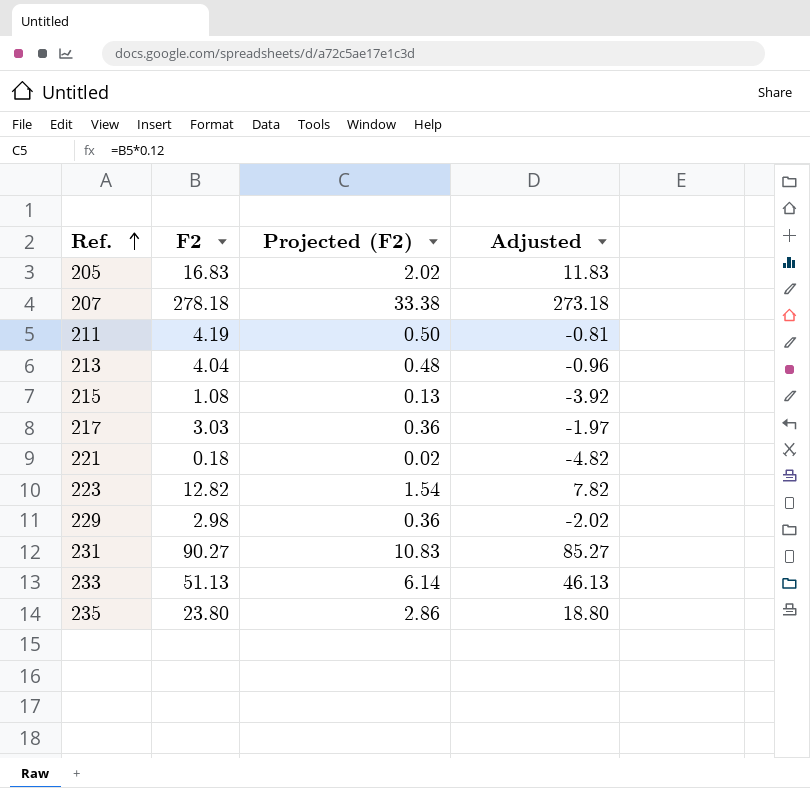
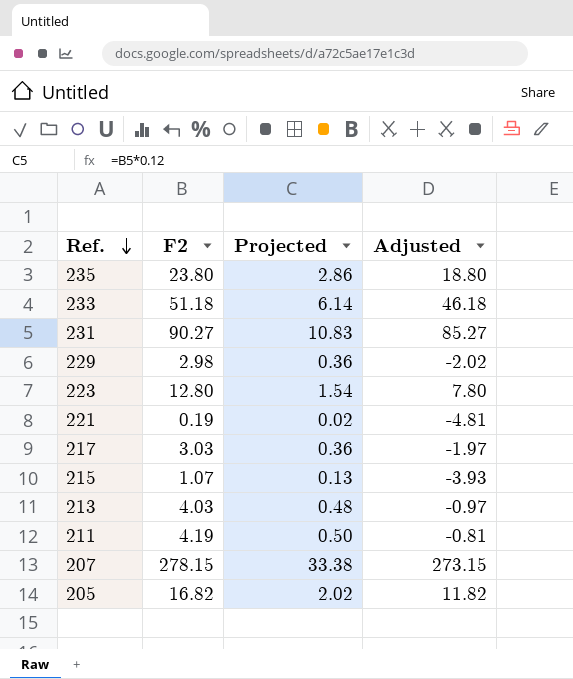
row order: Ref. ascending -> Ref. descending
column name: Projected (F2) -> Projected
233 | F2: 51.13 -> 51.18
233 | Adjusted: 46.13 -> 46.18
223 | F2: 12.82 -> 12.80
223 | Adjusted: 7.82 -> 7.80
221 | F2: 0.18 -> 0.19
221 | Adjusted: -4.82 -> -4.81
215 | F2: 1.08 -> 1.07
215 | Adjusted: -3.92 -> -3.93
213 | F2: 4.04 -> 4.03
213 | Adjusted: -0.96 -> -0.97
207 | F2: 278.18 -> 278.15
207 | Adjusted: 273.18 -> 273.15
205 | F2: 16.83 -> 16.82
205 | Adjusted: 11.83 -> 11.82

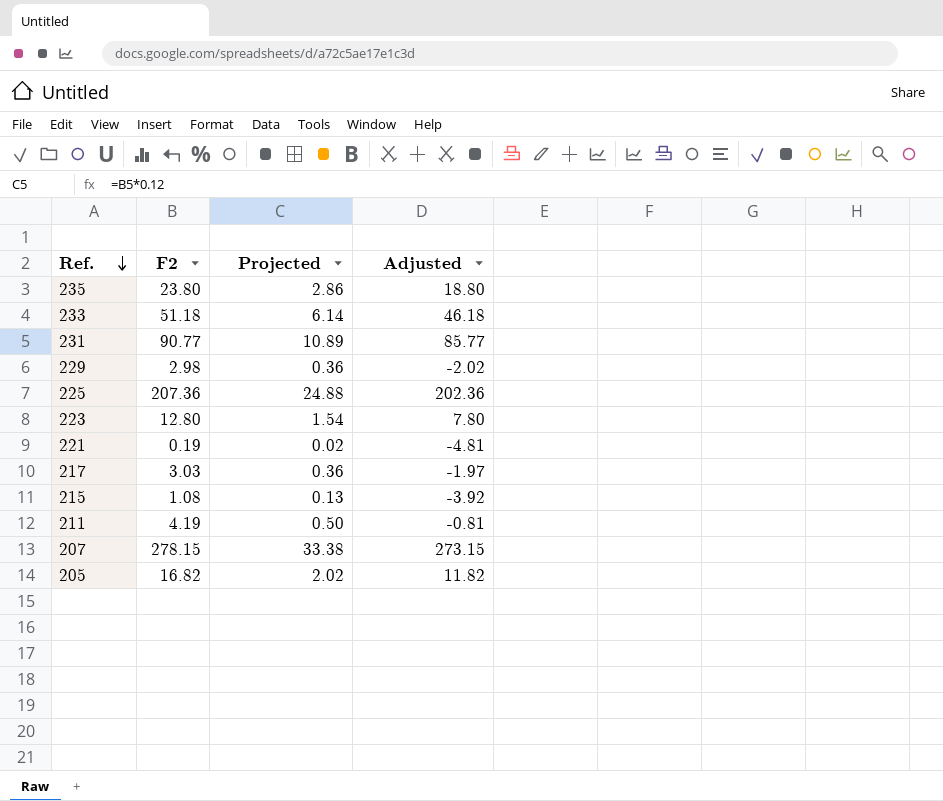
row 213: 4.03 | 0.48 | -0.97 -> none
231 | F2: 90.27 -> 90.77
231 | Projected: 10.83 -> 10.89
231 | Adjusted: 85.27 -> 85.77
row 225: none -> 207.36 | 24.88 | 202.36
215 | F2: 1.07 -> 1.08
215 | Adjusted: -3.93 -> -3.92

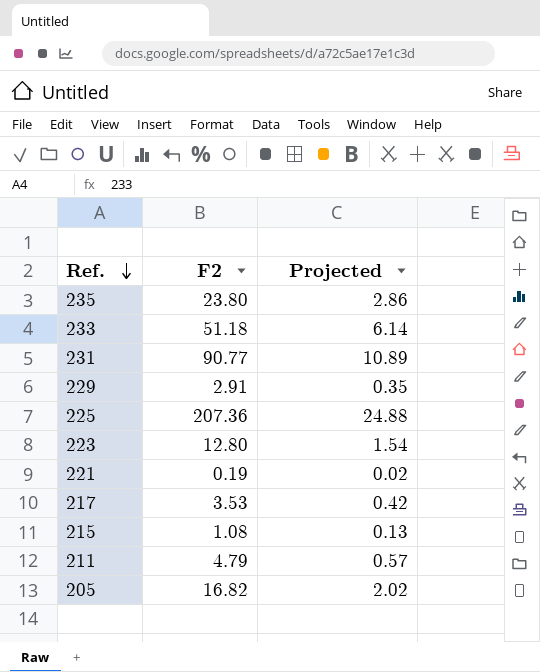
column Adjusted | formula: [F2] - 5 -> none
row 207: 278.15 | 33.38 | 273.15 -> none
229 | F2: 2.98 -> 2.91
229 | Projected: 0.36 -> 0.35
217 | F2: 3.03 -> 3.53
217 | Projected: 0.36 -> 0.42
211 | F2: 4.19 -> 4.79
211 | Projected: 0.50 -> 0.57

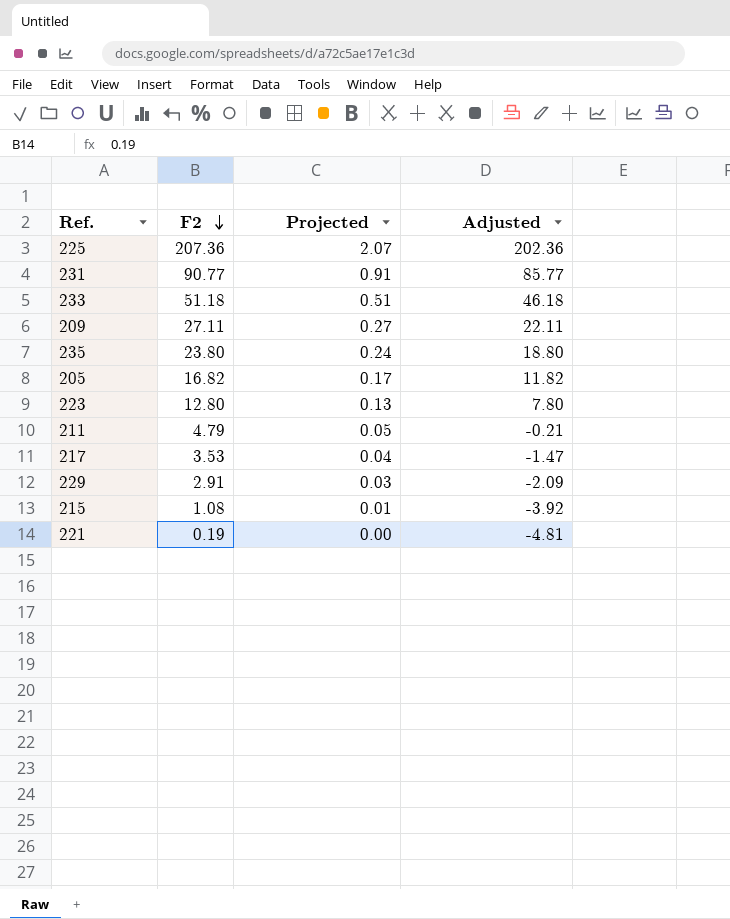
row order: Ref. descending -> F2 descending
column Projected | formula: [F2] * 0.12 -> [F2] * 0.01
column Adjusted | formula: none -> [F2] - 5
row 209: none -> 27.11 | 0.27 | 22.11

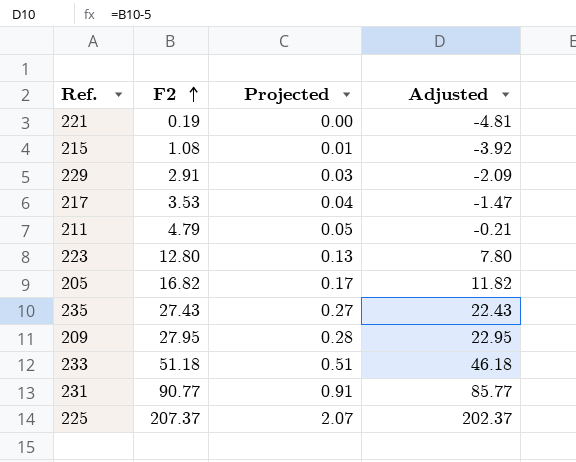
row order: F2 descending -> F2 ascending
235 | F2: 23.80 -> 27.43
235 | Projected: 0.24 -> 0.27
235 | Adjusted: 18.80 -> 22.43
209 | F2: 27.11 -> 27.95
209 | Projected: 0.27 -> 0.28
209 | Adjusted: 22.11 -> 22.95
225 | F2: 207.36 -> 207.37
225 | Adjusted: 202.36 -> 202.37

